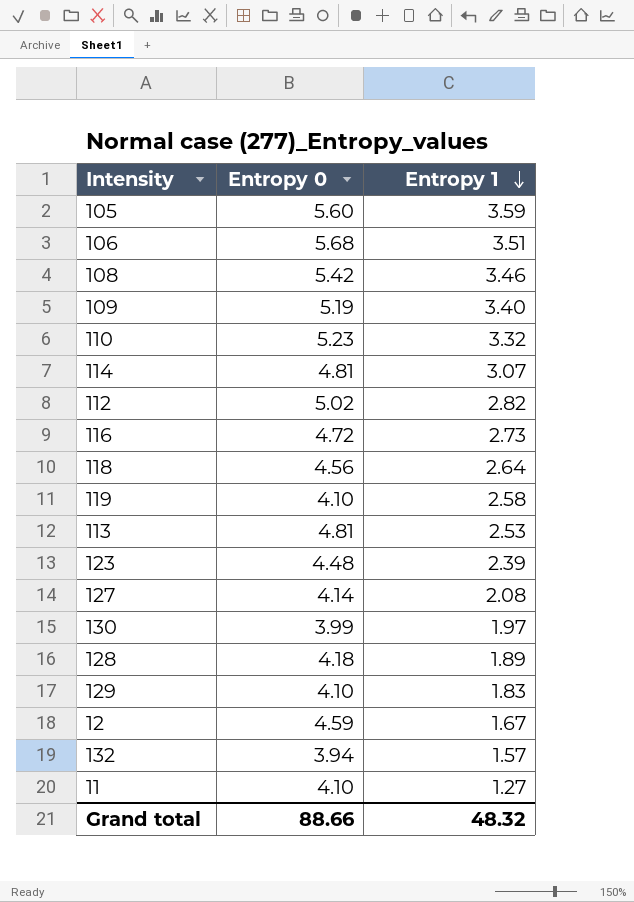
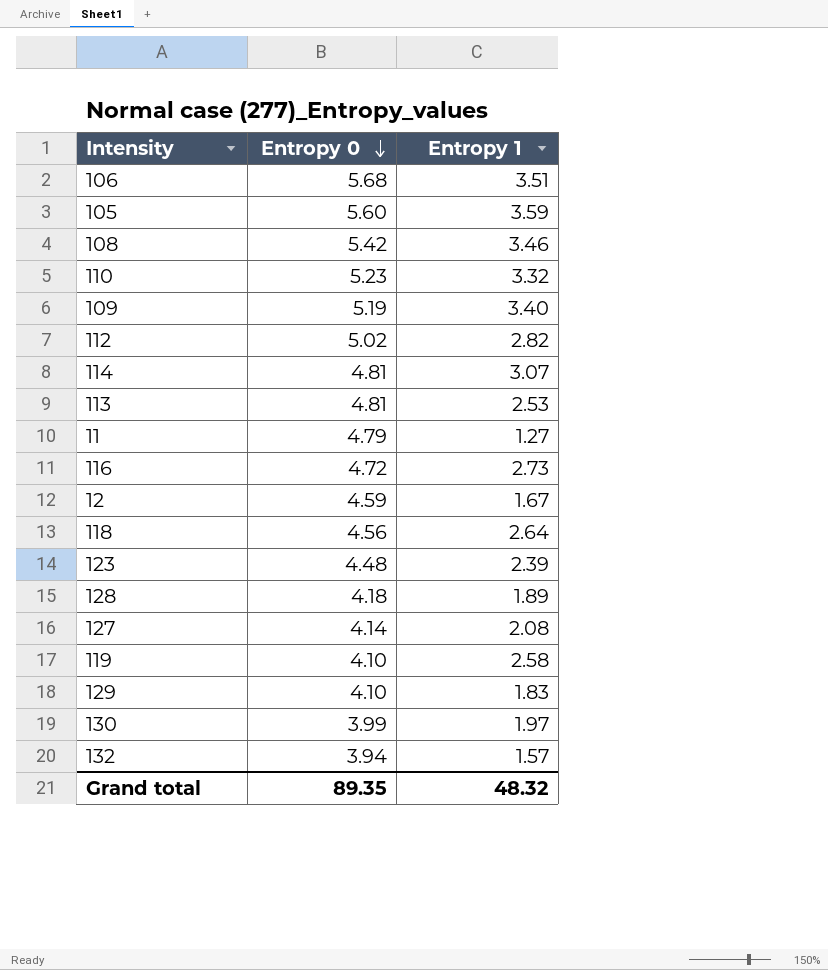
row order: Entropy 1 descending -> Entropy 0 descending
11 | Entropy 0: 4.10 -> 4.79
Grand total | Entropy 0: 88.66 -> 89.35

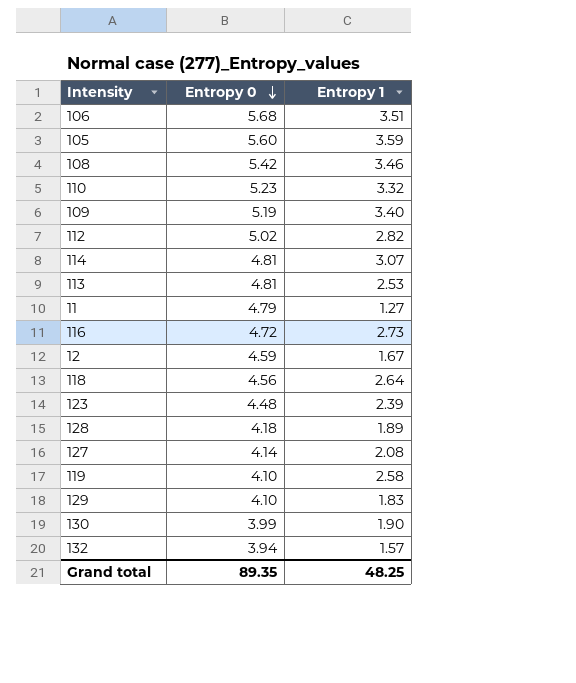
130 | Entropy 1: 1.97 -> 1.90
Grand total | Entropy 1: 48.32 -> 48.25

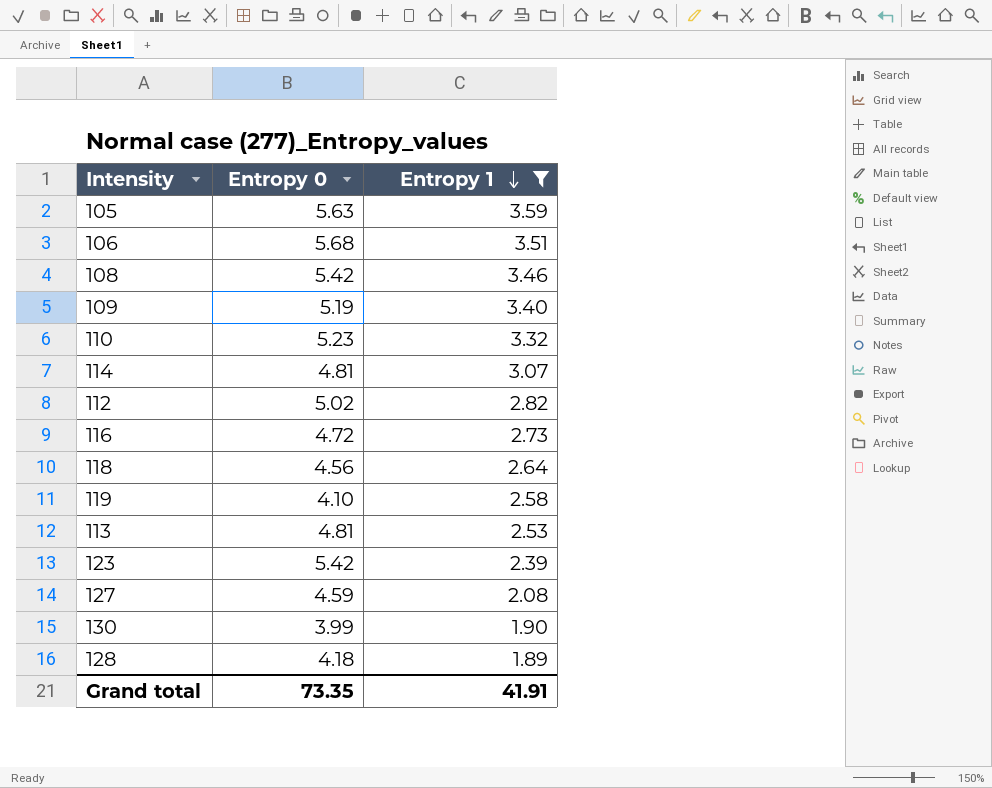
filter: none -> Entropy 1 >= 1.89
row order: Entropy 0 descending -> Entropy 1 descending
105 | Entropy 0: 5.60 -> 5.63
123 | Entropy 0: 4.48 -> 5.42
127 | Entropy 0: 4.14 -> 4.59
Grand total | Entropy 0: 89.35 -> 73.35
Grand total | Entropy 1: 48.25 -> 41.91

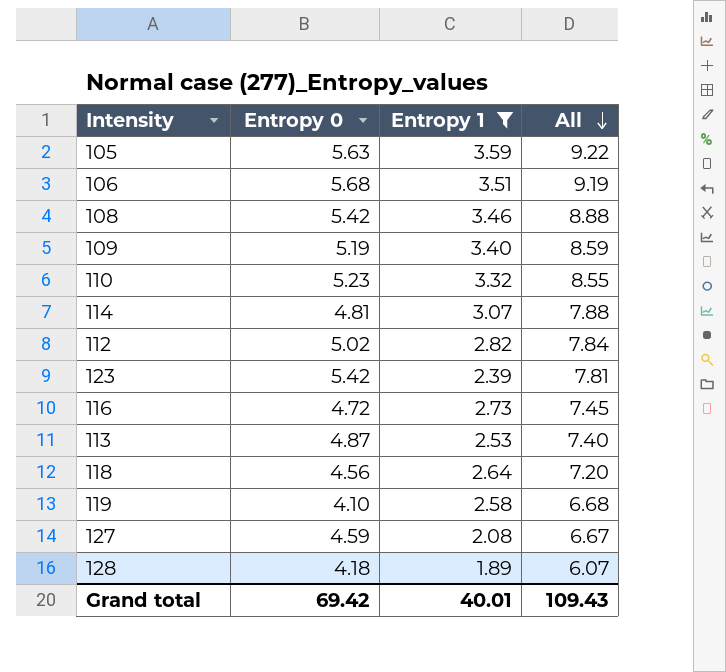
row order: Entropy 1 descending -> All descending
column All | formula: none -> [Entropy 0] + [Entropy 1]
row 130: 3.99 | 1.90 -> none
113 | Entropy 0: 4.81 -> 4.87
Grand total | Entropy 0: 73.35 -> 69.42
Grand total | Entropy 1: 41.91 -> 40.01

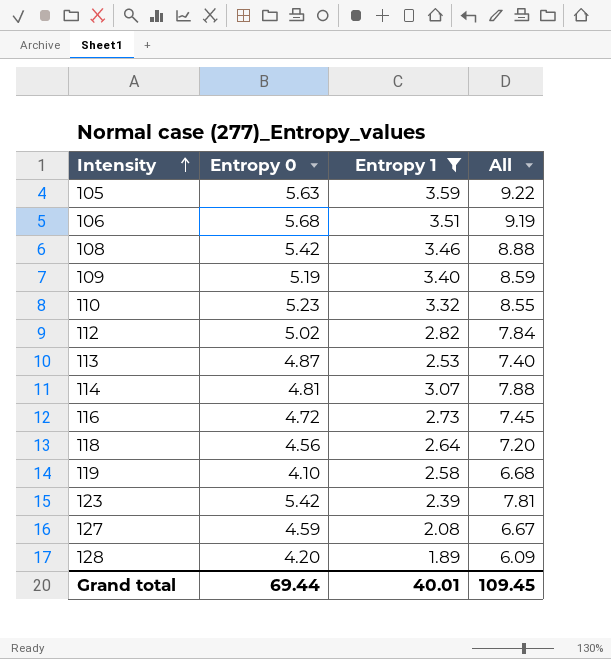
row order: All descending -> Intensity ascending
128 | Entropy 0: 4.18 -> 4.20
128 | All: 6.07 -> 6.09
Grand total | Entropy 0: 69.42 -> 69.44
Grand total | All: 109.43 -> 109.45

